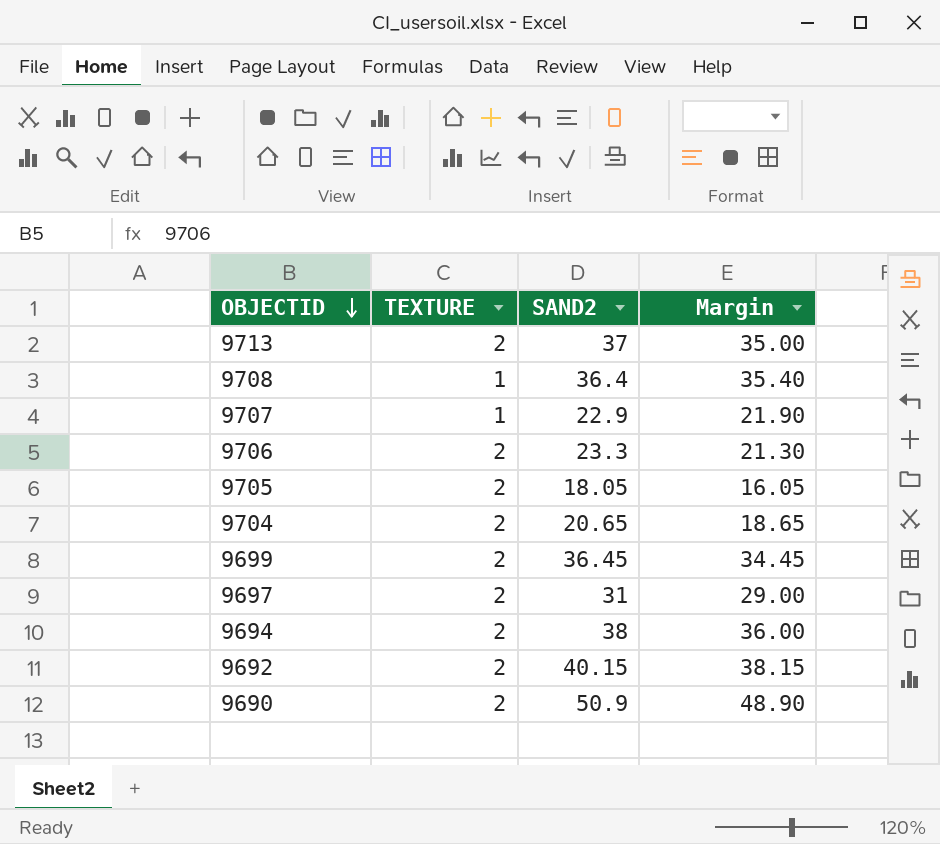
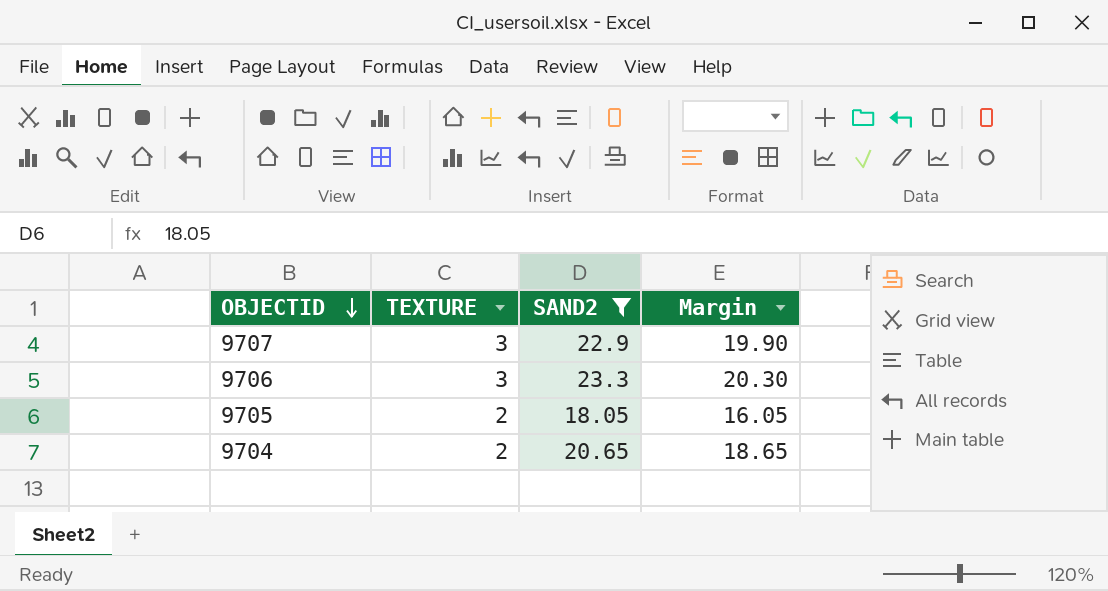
filter: none -> SAND2 <= 23.3
9707 | TEXTURE: 1 -> 3
9707 | Margin: 21.90 -> 19.90
9706 | TEXTURE: 2 -> 3
9706 | Margin: 21.30 -> 20.30

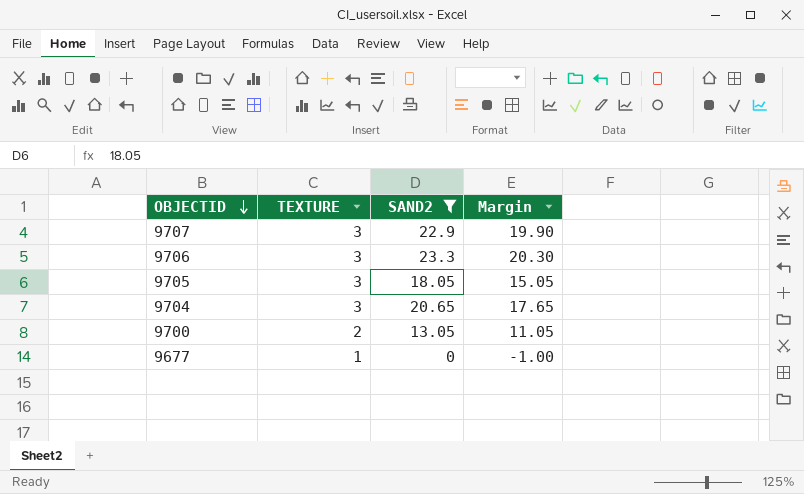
9705 | TEXTURE: 2 -> 3
9705 | Margin: 16.05 -> 15.05
9704 | TEXTURE: 2 -> 3
9704 | Margin: 18.65 -> 17.65
row 9700: none -> 2 | 13.05 | 11.05
row 9677: none -> 1 | 0 | -1.00

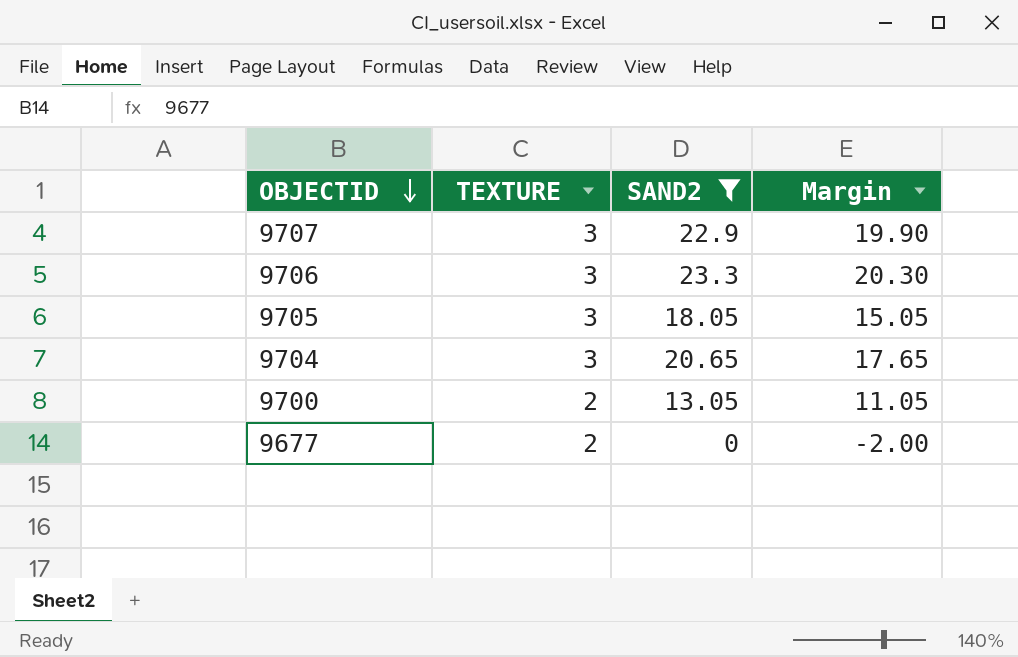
9677 | TEXTURE: 1 -> 2
9677 | Margin: -1.00 -> -2.00

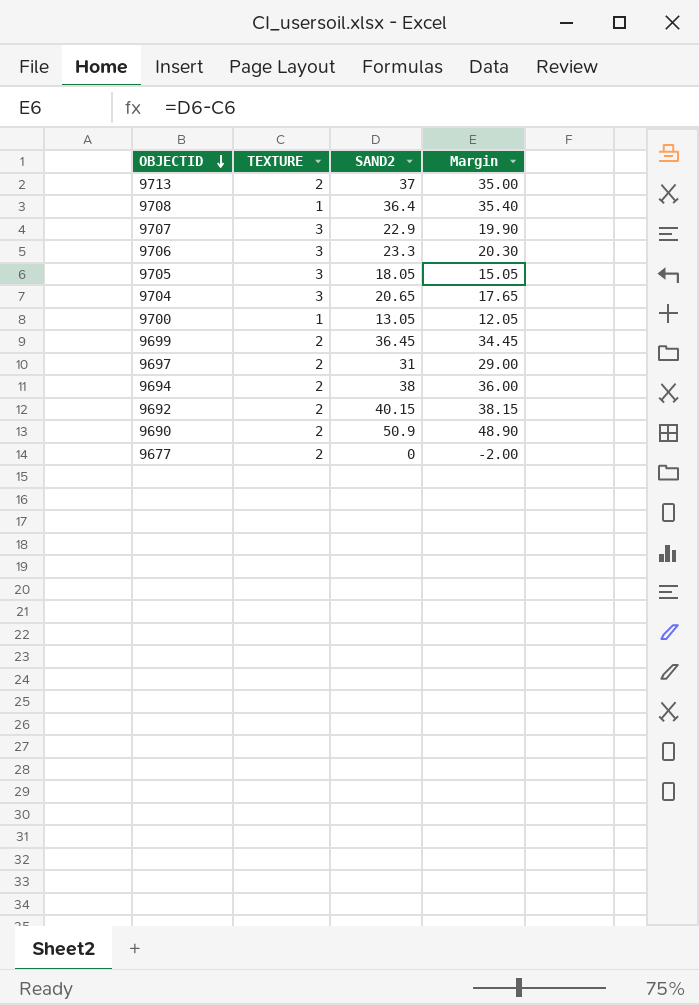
filter: SAND2 <= 23.3 -> none
9700 | TEXTURE: 2 -> 1
9700 | Margin: 11.05 -> 12.05

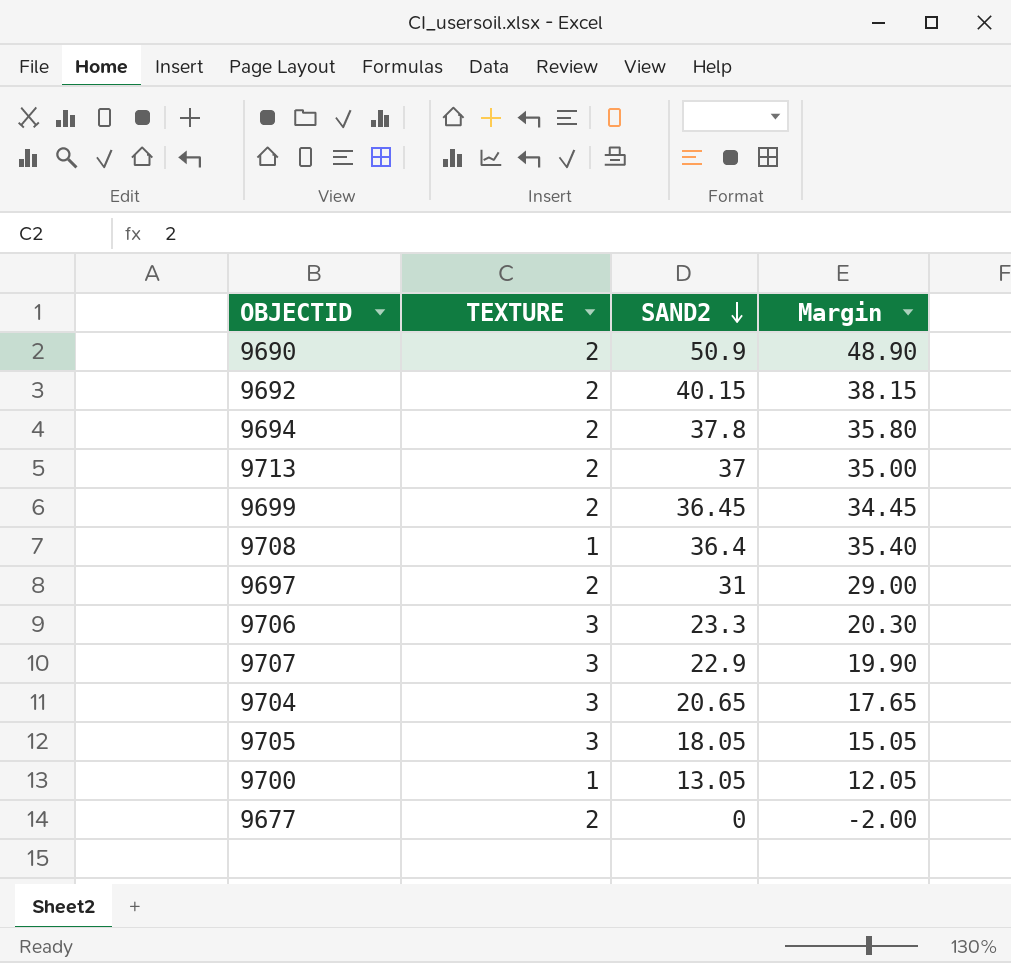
row order: OBJECTID descending -> SAND2 descending
9694 | SAND2: 38 -> 37.8
9694 | Margin: 36.00 -> 35.80

